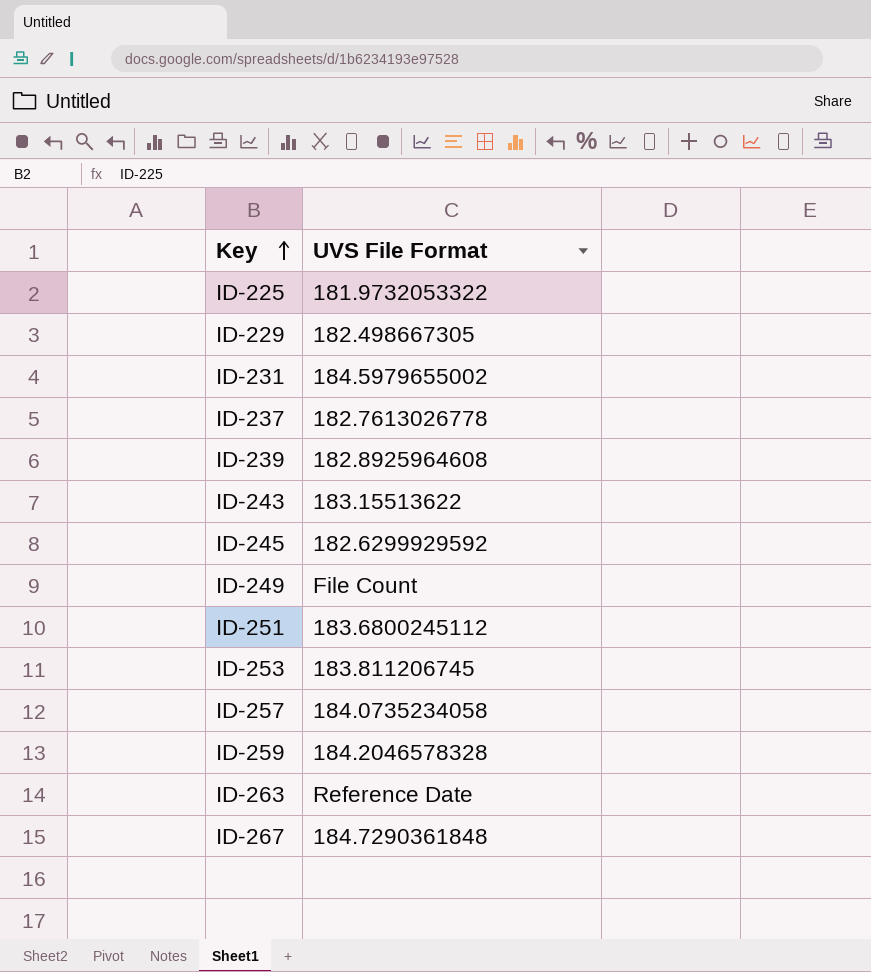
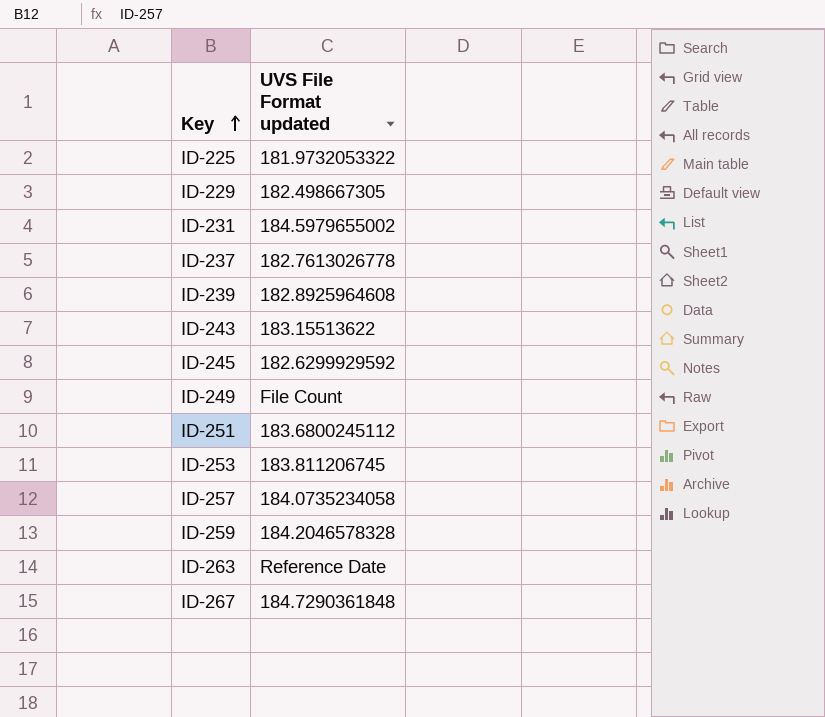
column name: UVS File Format -> UVS File Format updated

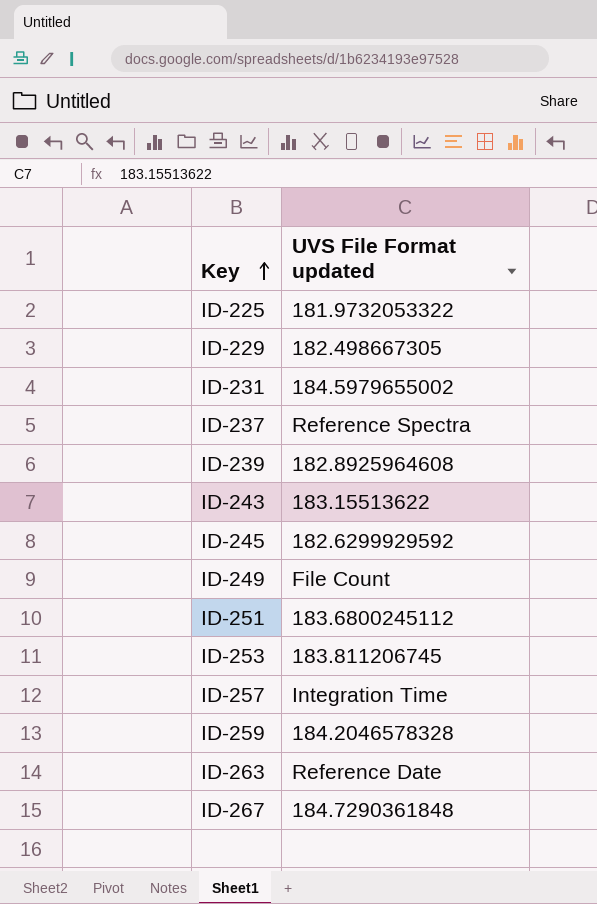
ID-237 | UVS File Format updated: 182.7613026778 -> Reference Spectra
ID-257 | UVS File Format updated: 184.0735234058 -> Integration Time

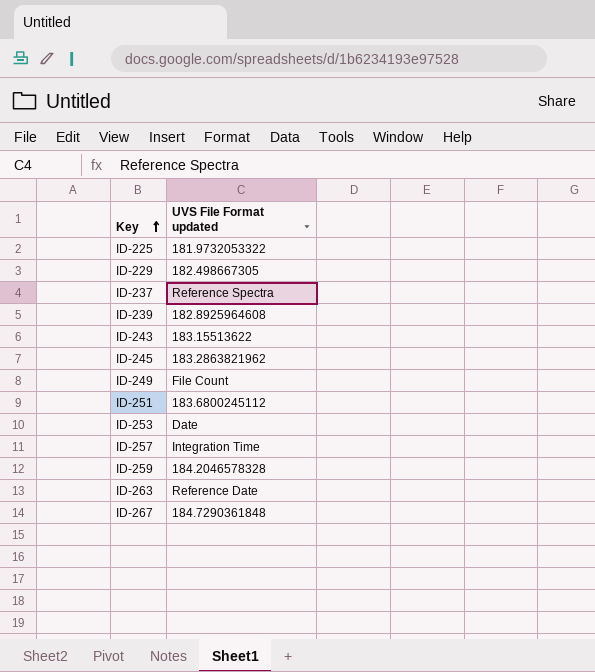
row ID-231: 184.5979655002 -> none
ID-245 | UVS File Format updated: 182.6299929592 -> 183.2863821962
ID-253 | UVS File Format updated: 183.811206745 -> Date

